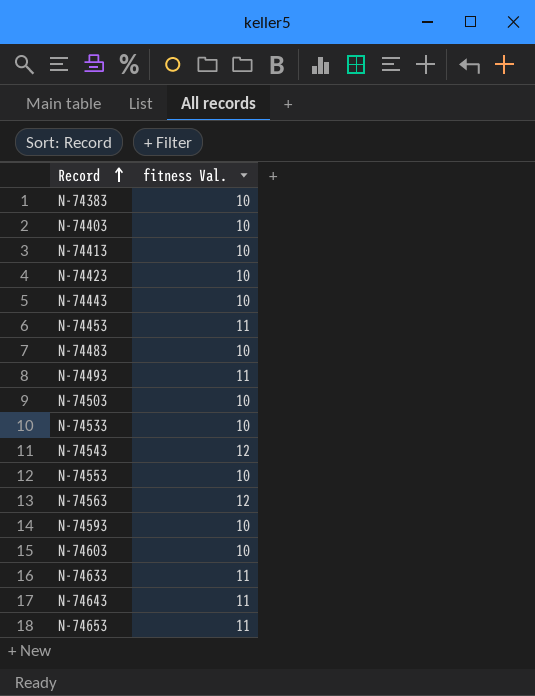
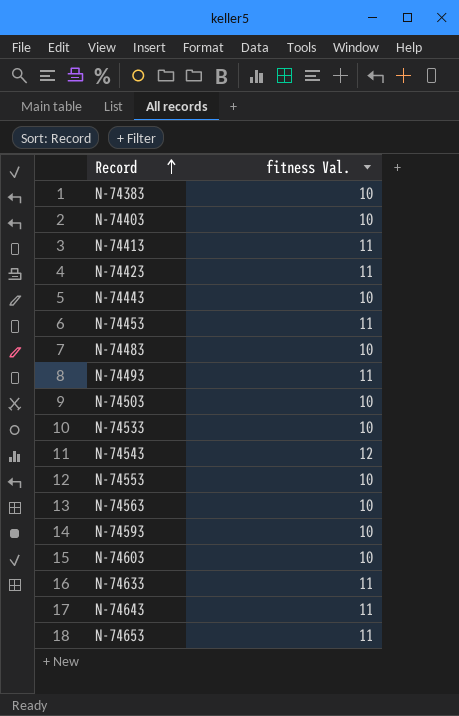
N-74413 | fitness Val.: 10 -> 11
N-74423 | fitness Val.: 10 -> 11
N-74563 | fitness Val.: 12 -> 10

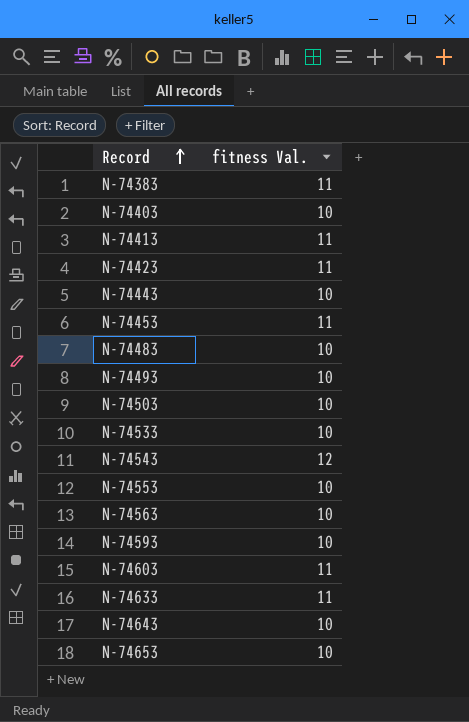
N-74383 | fitness Val.: 10 -> 11
N-74493 | fitness Val.: 11 -> 10
N-74603 | fitness Val.: 10 -> 11
N-74643 | fitness Val.: 11 -> 10
N-74653 | fitness Val.: 11 -> 10

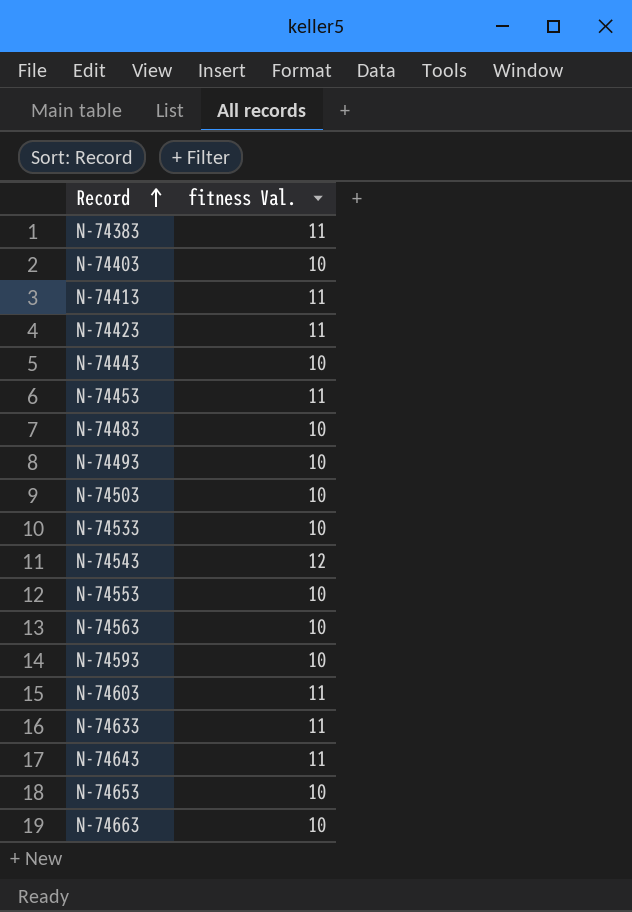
N-74643 | fitness Val.: 10 -> 11
row N-74663: none -> 10

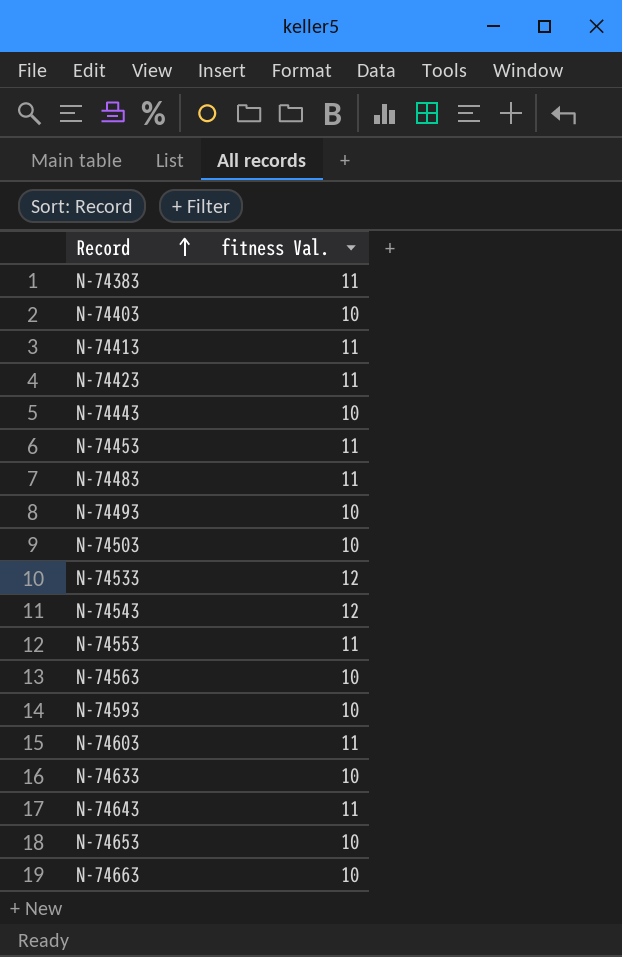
N-74483 | fitness Val.: 10 -> 11
N-74533 | fitness Val.: 10 -> 12
N-74553 | fitness Val.: 10 -> 11
N-74633 | fitness Val.: 11 -> 10

